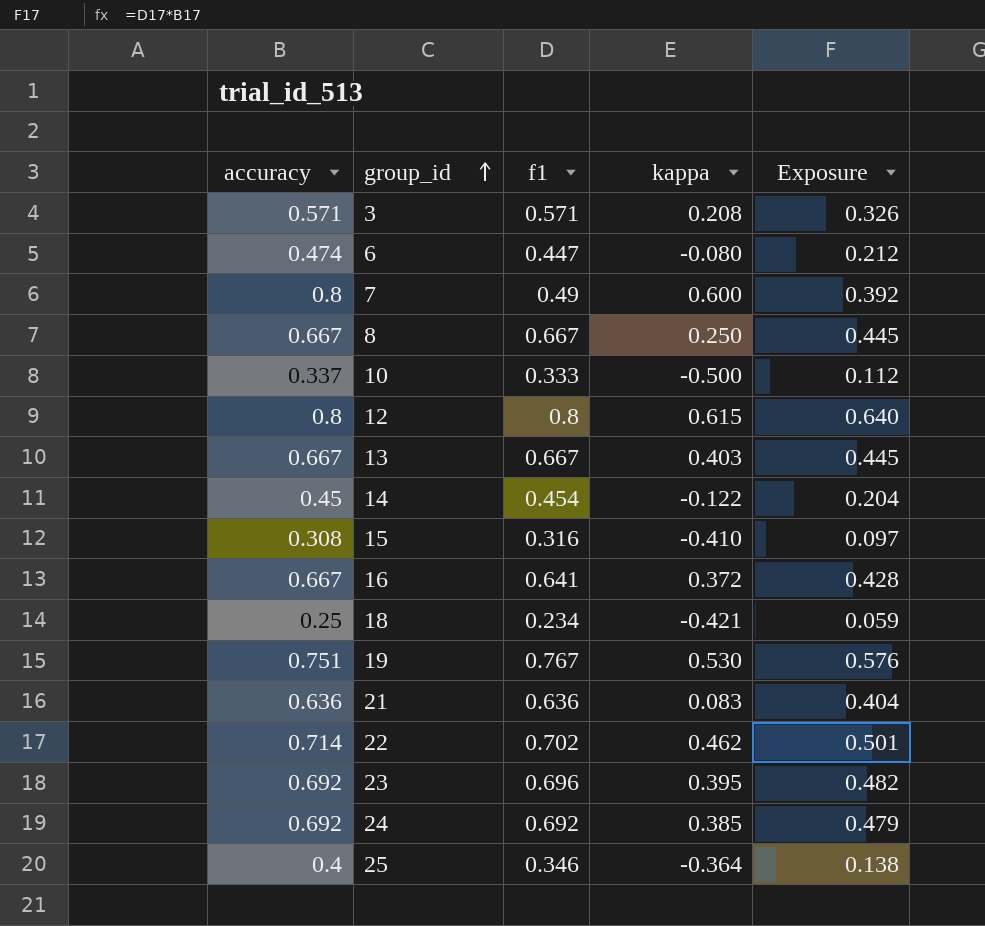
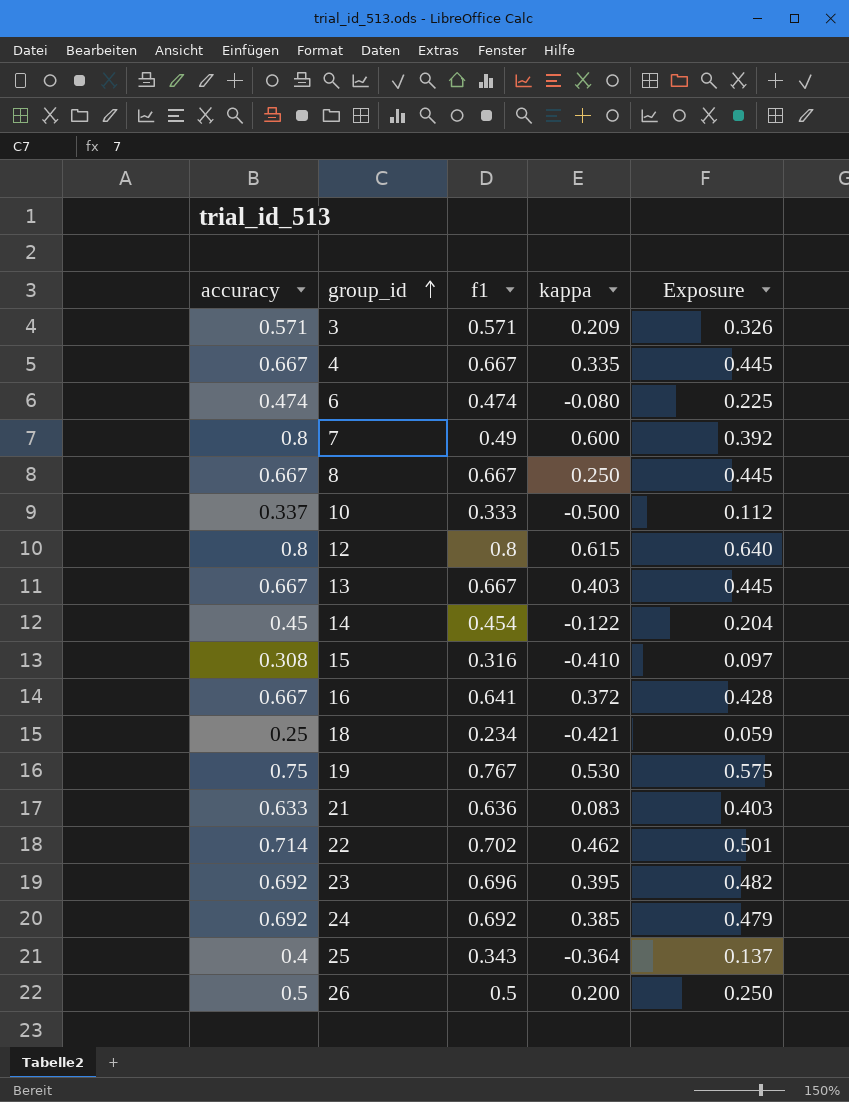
3 | kappa: 0.208 -> 0.209
row 4: none -> 0.667 | 0.667 | 0.335 | 0.445
6 | f1: 0.447 -> 0.474
6 | Exposure: 0.212 -> 0.225
19 | accuracy: 0.751 -> 0.75
19 | Exposure: 0.576 -> 0.575
21 | accuracy: 0.636 -> 0.633
21 | Exposure: 0.404 -> 0.403
25 | f1: 0.346 -> 0.343
25 | Exposure: 0.138 -> 0.137
row 26: none -> 0.5 | 0.5 | 0.200 | 0.250

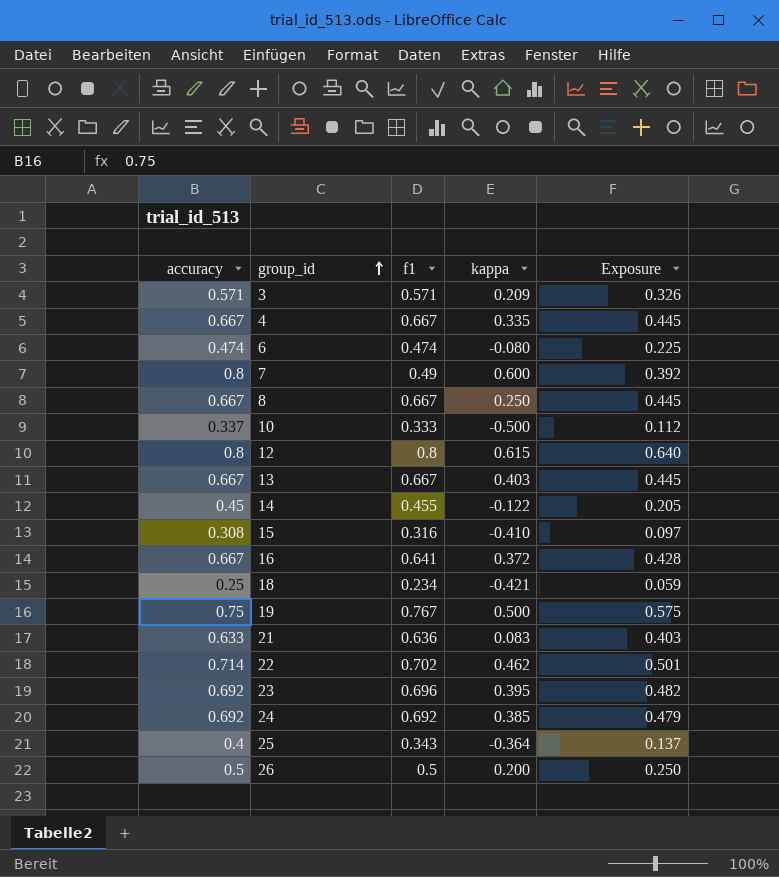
14 | f1: 0.454 -> 0.455
14 | Exposure: 0.204 -> 0.205
19 | kappa: 0.530 -> 0.500

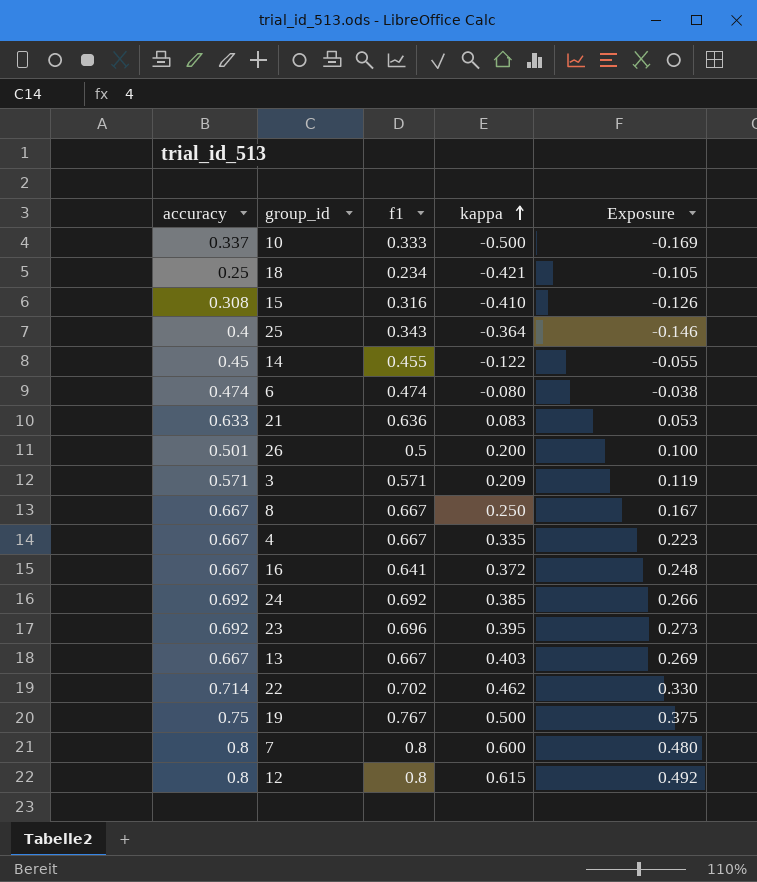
row order: group_id ascending -> kappa ascending
column Exposure | formula: [accuracy] * [f1] -> [accuracy] * [kappa]
26 | accuracy: 0.5 -> 0.501
7 | f1: 0.49 -> 0.8

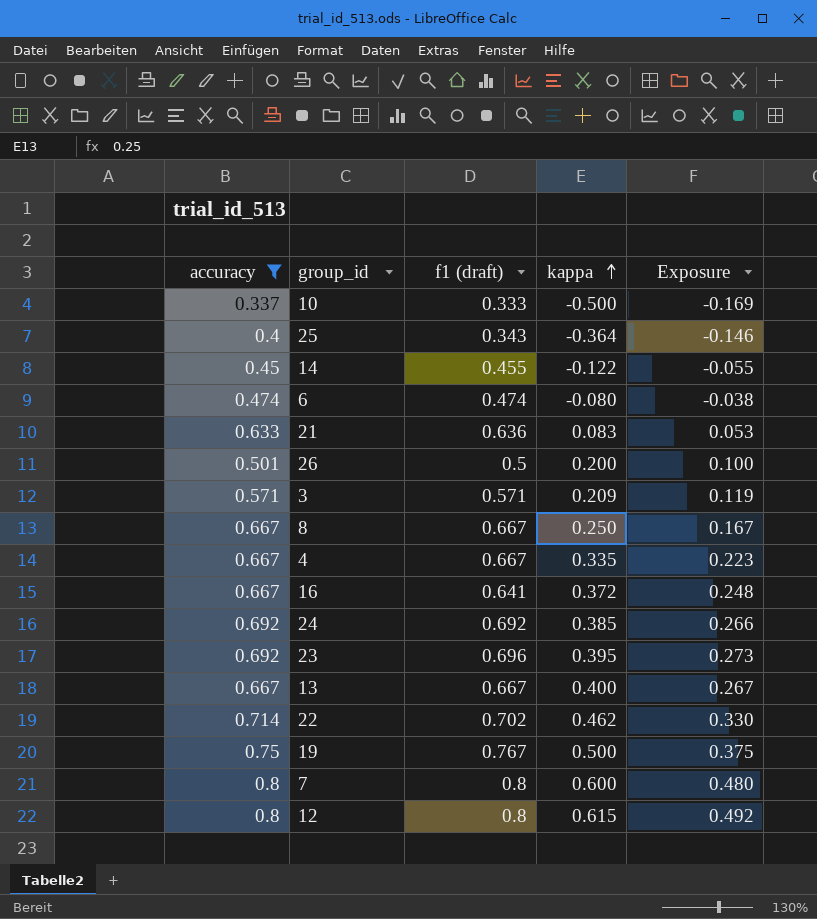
filter: none -> accuracy >= 0.337
column name: f1 -> f1 (draft)
13 | kappa: 0.403 -> 0.400
13 | Exposure: 0.269 -> 0.267

